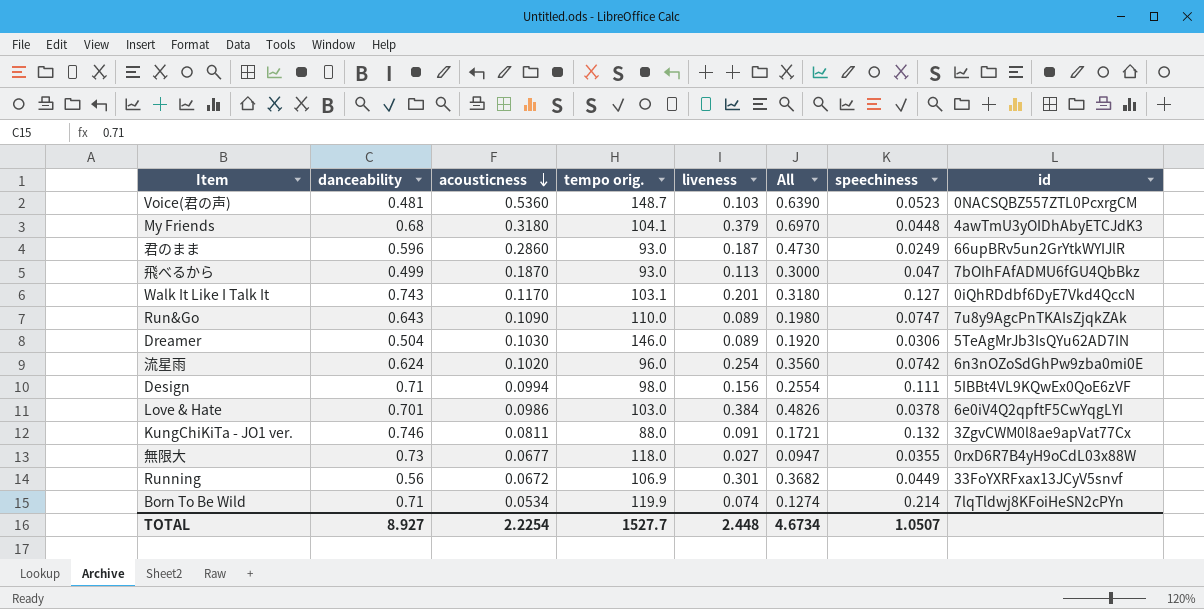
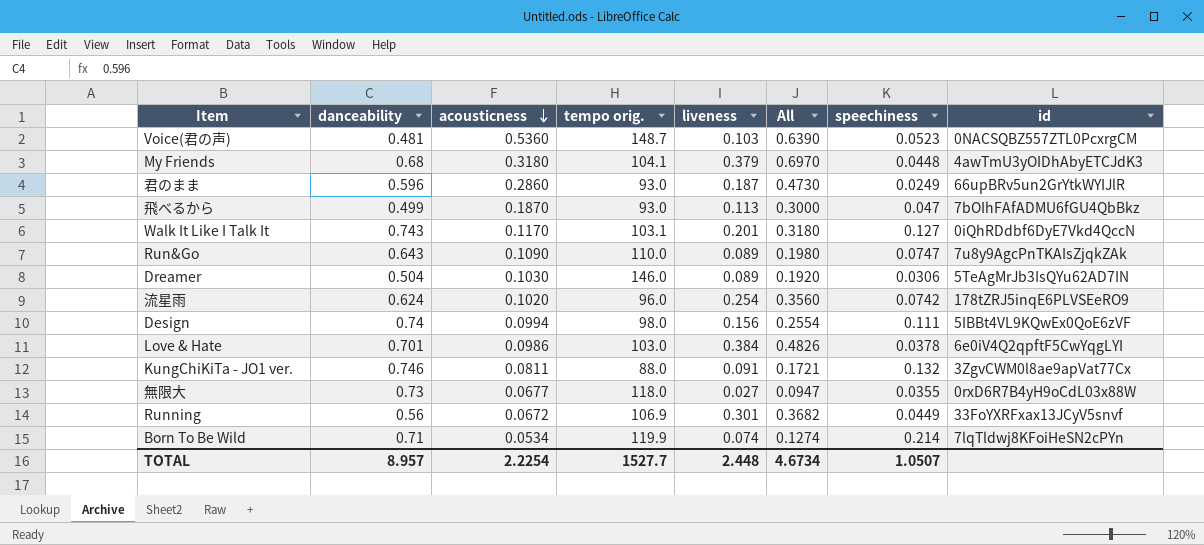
流星雨 | id: 6n3nOZoSdGhPw9zba0mi0E -> 178tZRJ5inqE6PLVSEeRO9
Design | danceability: 0.71 -> 0.74
TOTAL | danceability: 8.927 -> 8.957

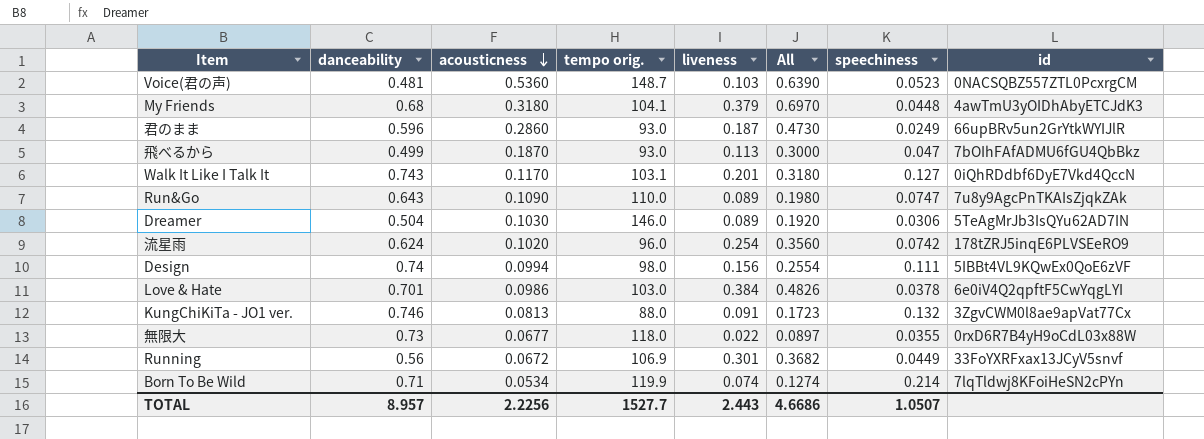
KungChiKiTa - JO1 ver. | acousticness: 0.0811 -> 0.0813
KungChiKiTa - JO1 ver. | All: 0.1721 -> 0.1723
無限大 | liveness: 0.027 -> 0.022
無限大 | All: 0.0947 -> 0.0897
TOTAL | acousticness: 2.2254 -> 2.2256
TOTAL | liveness: 2.448 -> 2.443
TOTAL | All: 4.6734 -> 4.6686

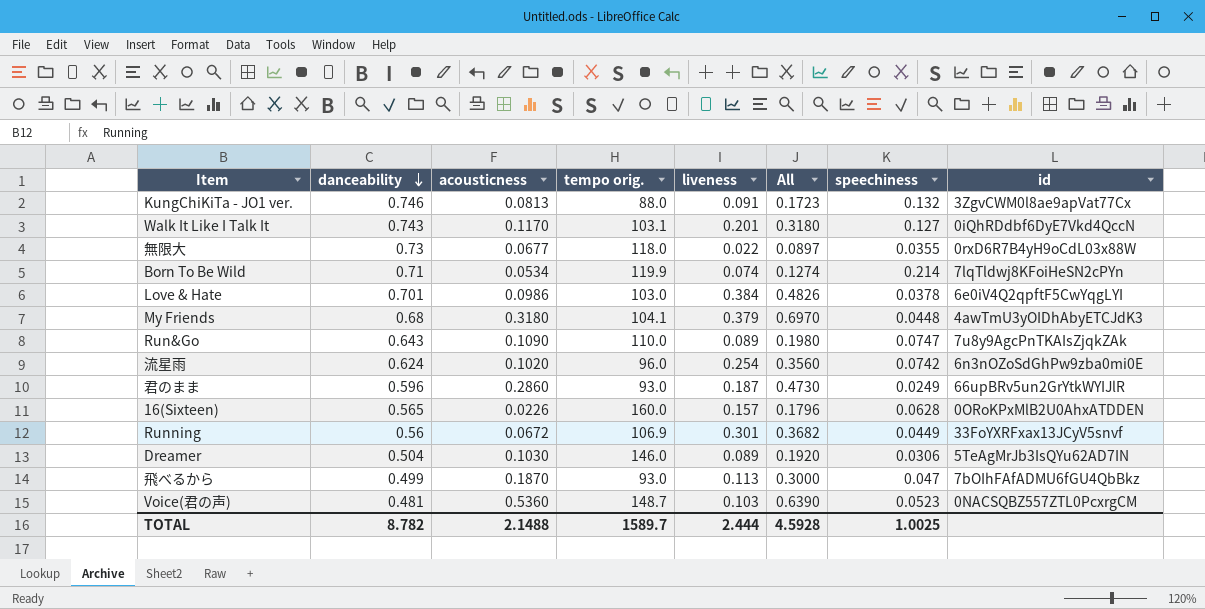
row order: acousticness descending -> danceability descending
row Design: 0.74 | 0.0994 | 98.0 | 0.156 | 0.2554 | 0.111 | 5IBBt4VL9KQwEx0QoE6zVF -> none
流星雨 | id: 178tZRJ5inqE6PLVSEeRO9 -> 6n3nOZoSdGhPw9zba0mi0E
row 16(Sixteen): none -> 0.565 | 0.0226 | 160.0 | 0.157 | 0.1796 | 0.0628 | 0ORoKPxMlB2U0AhxATDDEN
TOTAL | danceability: 8.957 -> 8.782
TOTAL | acousticness: 2.2256 -> 2.1488
TOTAL | tempo orig.: 1527.7 -> 1589.7
TOTAL | liveness: 2.443 -> 2.444
TOTAL | All: 4.6686 -> 4.5928
TOTAL | speechiness: 1.0507 -> 1.0025

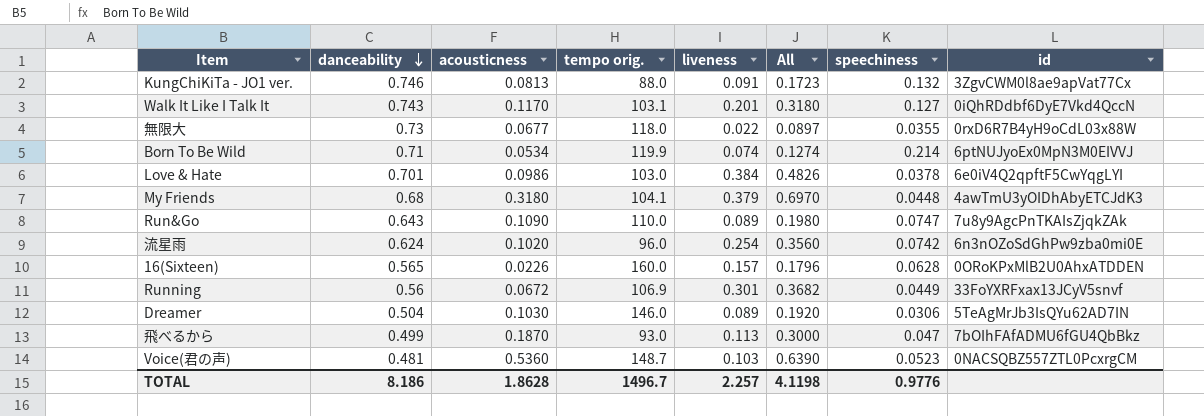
row 君のまま: 0.596 | 0.2860 | 93.0 | 0.187 | 0.4730 | 0.0249 | 66upBRv5un2GrYtkWYIJlR -> none
Born To Be Wild | id: 7lqTldwj8KFoiHeSN2cPYn -> 6ptNUJyoEx0MpN3M0EIVVJ
TOTAL | danceability: 8.782 -> 8.186
TOTAL | acousticness: 2.1488 -> 1.8628
TOTAL | tempo orig.: 1589.7 -> 1496.7
TOTAL | liveness: 2.444 -> 2.257
TOTAL | All: 4.5928 -> 4.1198
TOTAL | speechiness: 1.0025 -> 0.9776

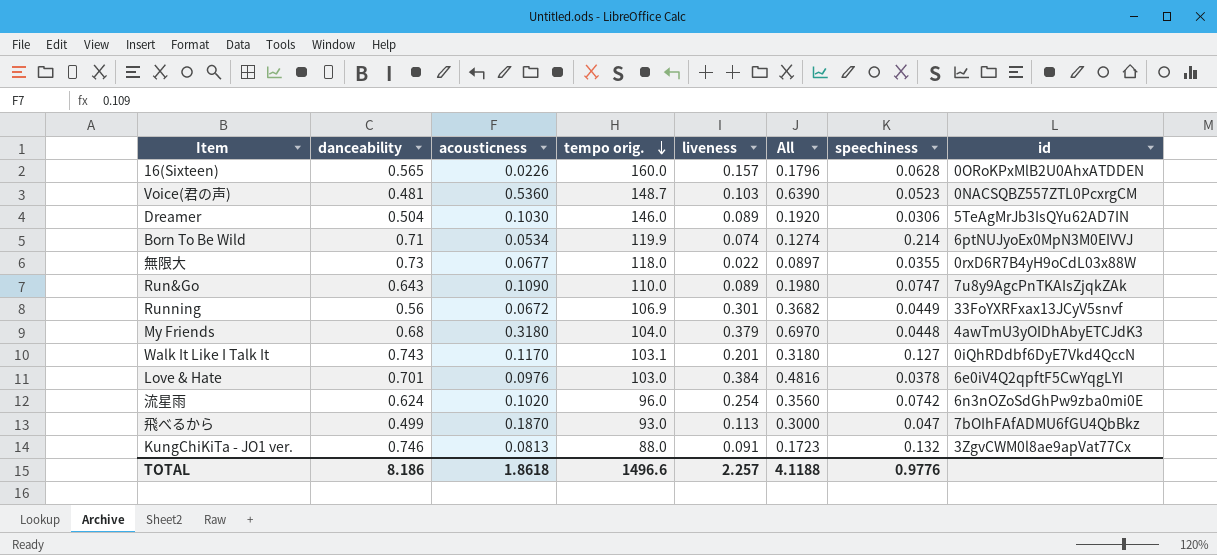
row order: danceability descending -> tempo orig. descending
My Friends | tempo orig.: 104.1 -> 104.0
Love & Hate | acousticness: 0.0986 -> 0.0976
Love & Hate | All: 0.4826 -> 0.4816
TOTAL | acousticness: 1.8628 -> 1.8618
TOTAL | tempo orig.: 1496.7 -> 1496.6
TOTAL | All: 4.1198 -> 4.1188

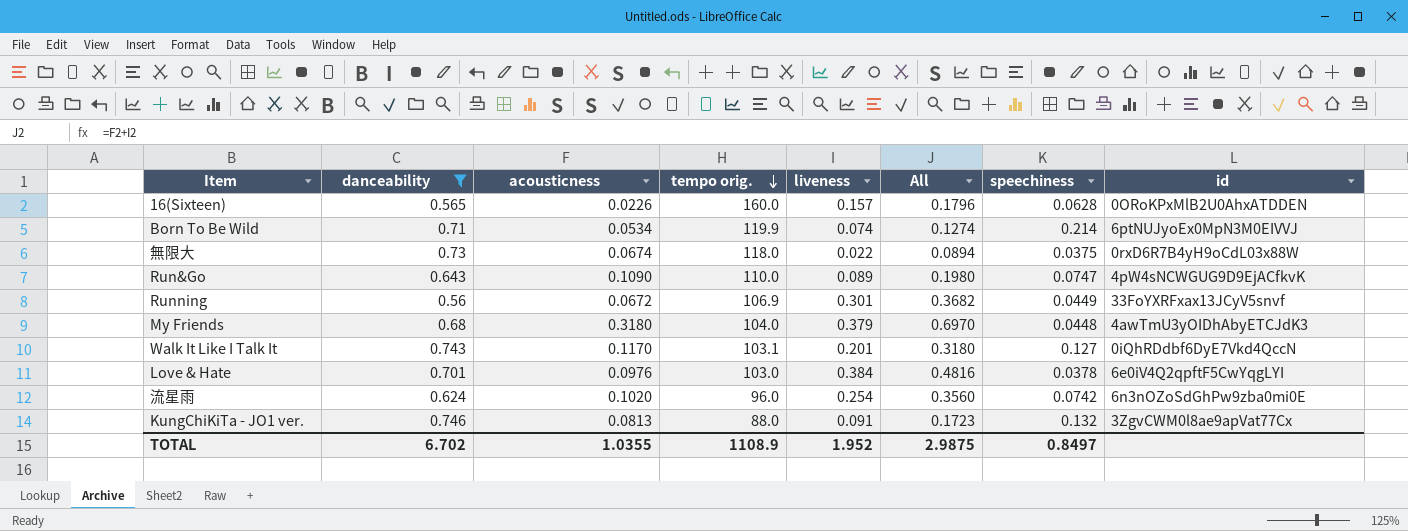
filter: none -> danceability >= 0.56
無限大 | acousticness: 0.0677 -> 0.0674
無限大 | All: 0.0897 -> 0.0894
無限大 | speechiness: 0.0355 -> 0.0375
Run&Go | id: 7u8y9AgcPnTKAIsZjqkZAk -> 4pW4sNCWGUG9D9EjACfkvK
TOTAL | danceability: 8.186 -> 6.702
TOTAL | acousticness: 1.8618 -> 1.0355
TOTAL | tempo orig.: 1496.6 -> 1108.9
TOTAL | liveness: 2.257 -> 1.952
TOTAL | All: 4.1188 -> 2.9875
TOTAL | speechiness: 0.9776 -> 0.8497

